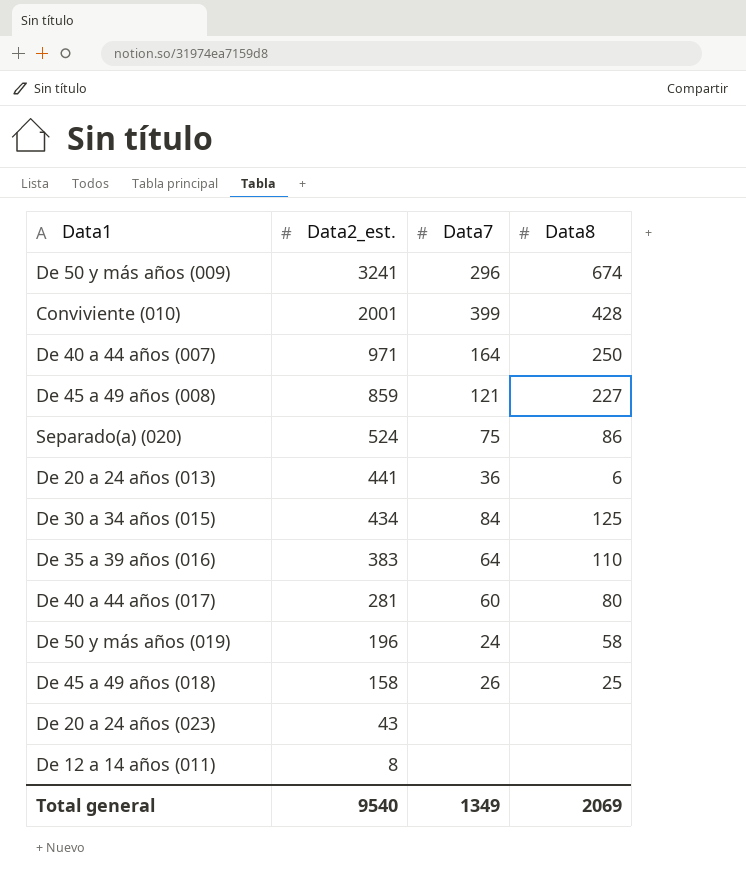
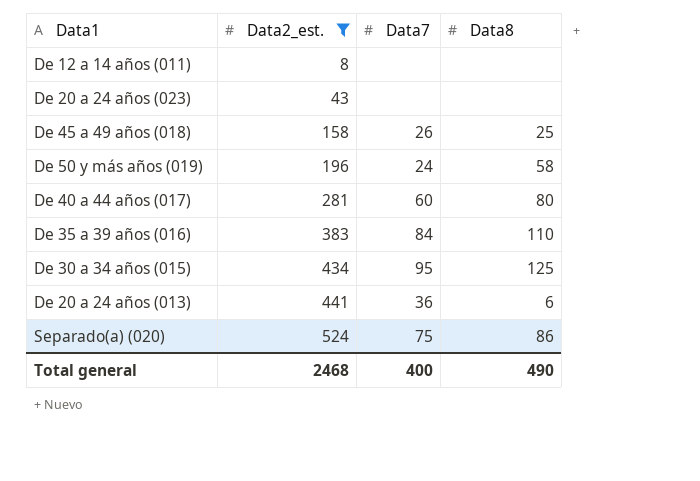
filter: none -> Data2_est. <= 524
row order: Data2_est. descending -> Data2_est. ascending
De 35 a 39 años (016) | Data7: 64 -> 84
De 30 a 34 años (015) | Data7: 84 -> 95
Total general | Data2_est.: 9540 -> 2468
Total general | Data7: 1349 -> 400
Total general | Data8: 2069 -> 490

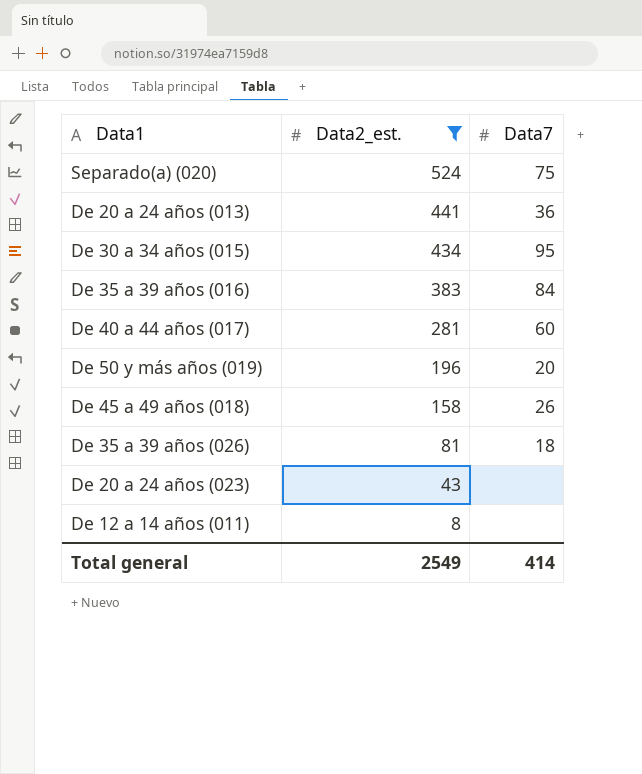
row order: Data2_est. ascending -> Data2_est. descending
column Data8 | position: 4 -> none
De 50 y más años (019) | Data7: 24 -> 20
row De 35 a 39 años (026): none -> 81 | 18
Total general | Data2_est.: 2468 -> 2549
Total general | Data7: 400 -> 414

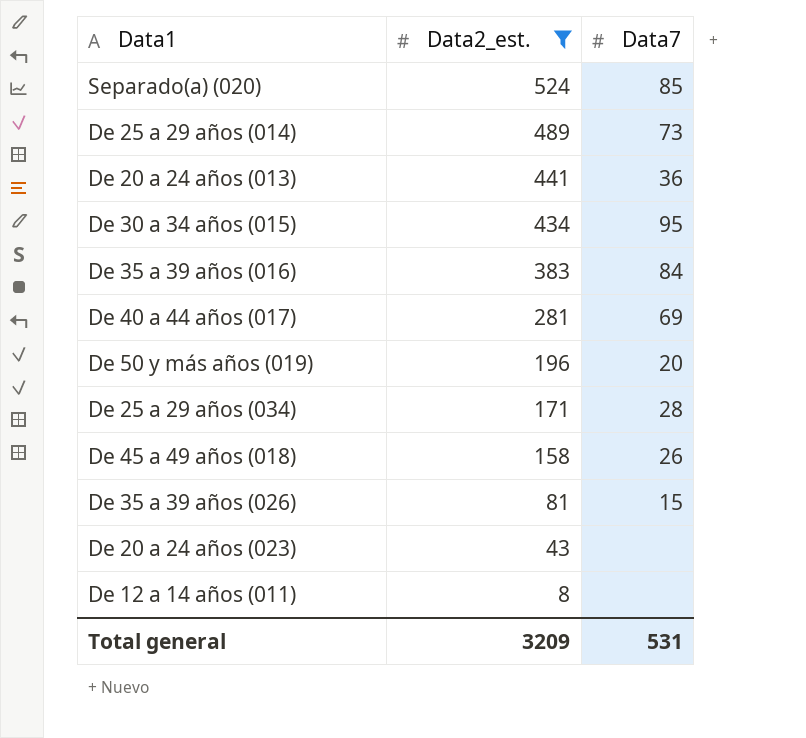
Separado(a) (020) | Data7: 75 -> 85
row De 25 a 29 años (014): none -> 489 | 73
De 40 a 44 años (017) | Data7: 60 -> 69
row De 25 a 29 años (034): none -> 171 | 28
De 35 a 39 años (026) | Data7: 18 -> 15
Total general | Data2_est.: 2549 -> 3209
Total general | Data7: 414 -> 531

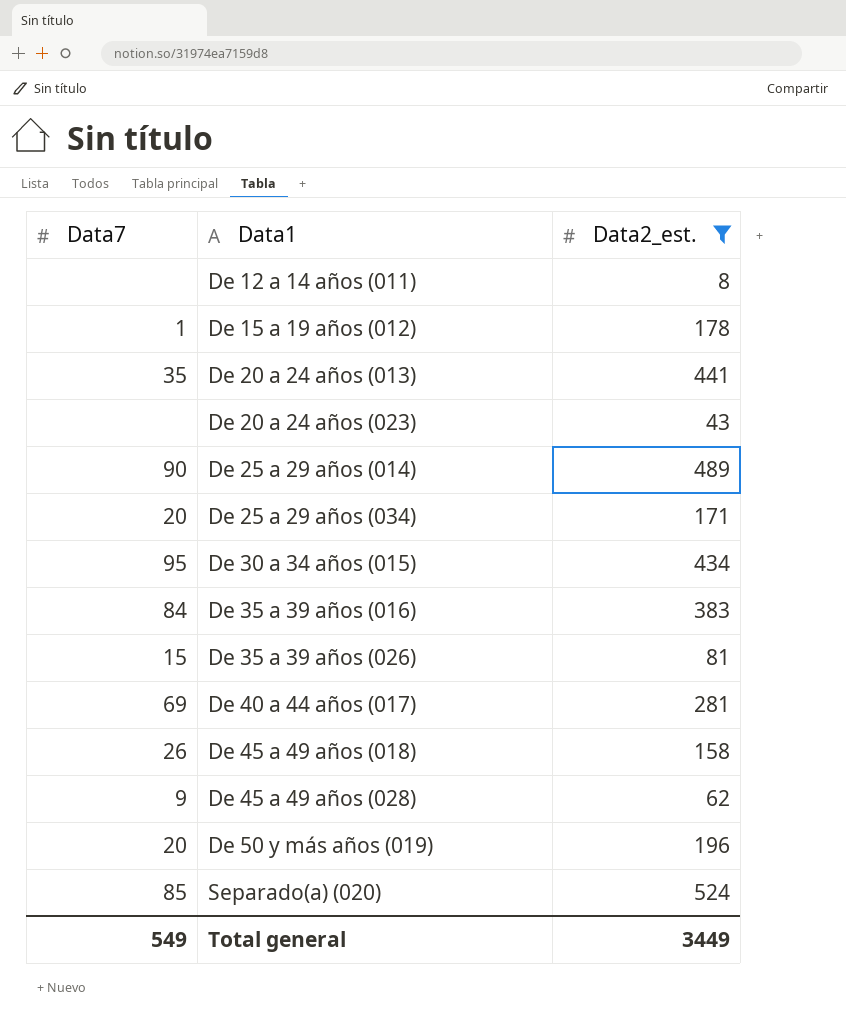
row order: Data2_est. descending -> Data1 ascending
column Data7 | position: 3 -> 1
row De 15 a 19 años (012): none -> 1 | 178
De 20 a 24 años (013) | Data7: 36 -> 35
De 25 a 29 años (014) | Data7: 73 -> 90
De 25 a 29 años (034) | Data7: 28 -> 20
row De 45 a 49 años (028): none -> 9 | 62
Total general | Data7: 531 -> 549
Total general | Data2_est.: 3209 -> 3449

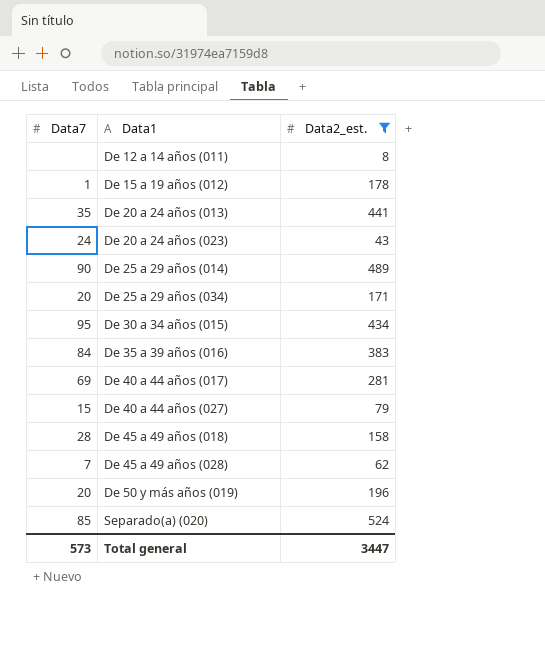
row De 35 a 39 años (026): 15 | 81 -> none
De 20 a 24 años (023) | Data7: none -> 24
row De 40 a 44 años (027): none -> 15 | 79
De 45 a 49 años (018) | Data7: 26 -> 28
De 45 a 49 años (028) | Data7: 9 -> 7
Total general | Data7: 549 -> 573
Total general | Data2_est.: 3449 -> 3447

